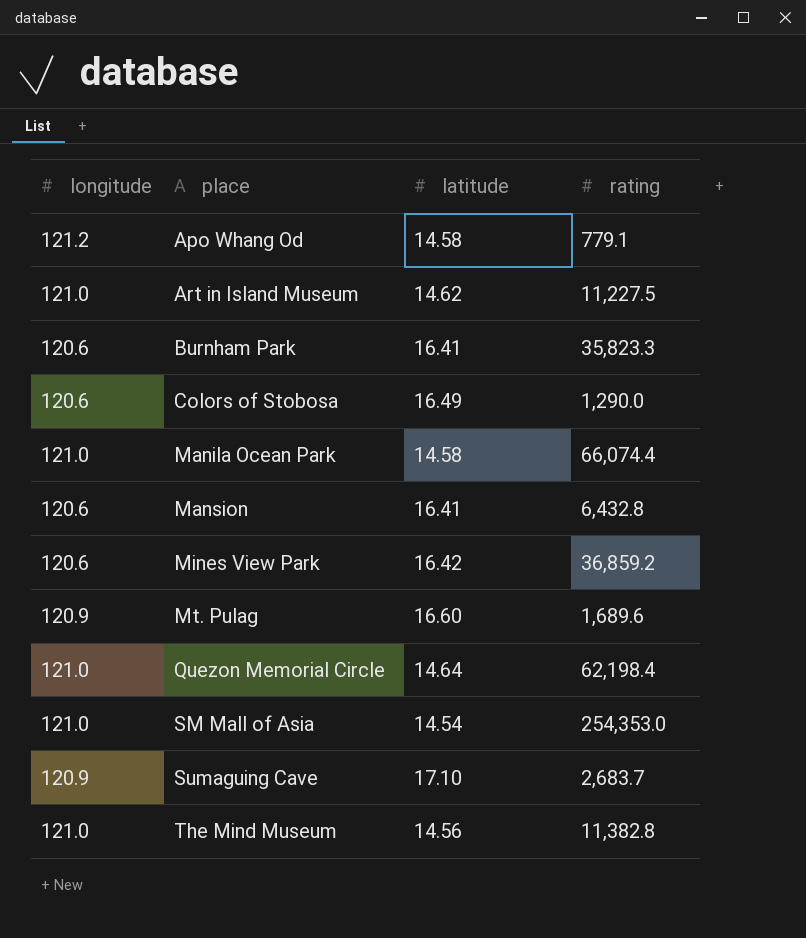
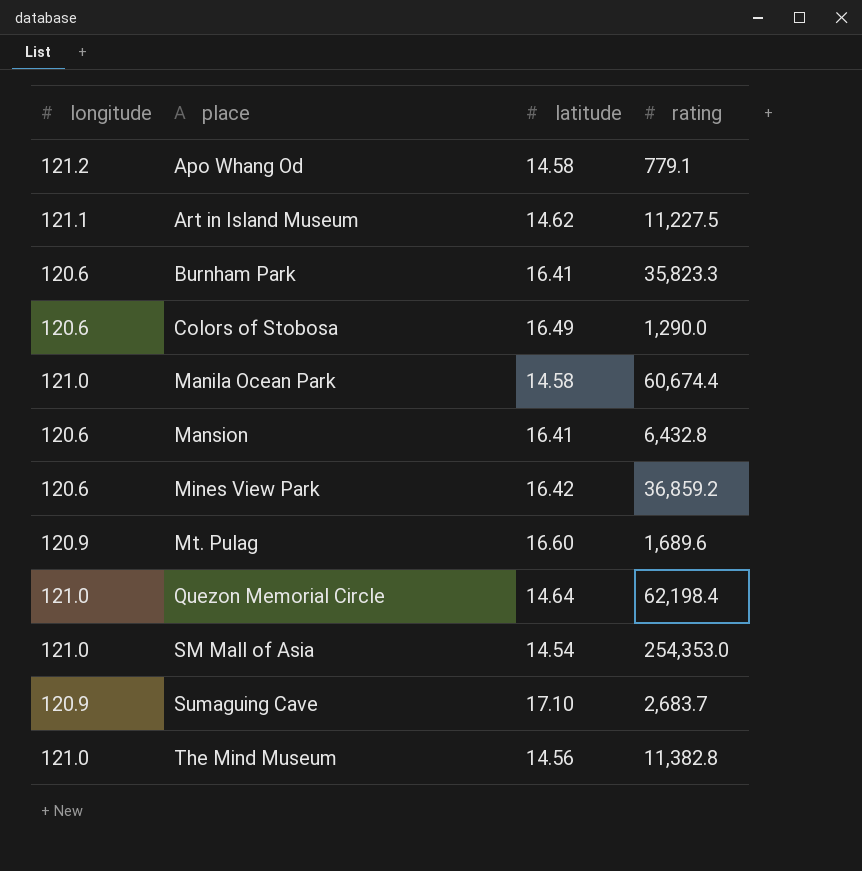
Art in Island Museum | longitude: 121.0 -> 121.1
Manila Ocean Park | rating: 66,074.4 -> 60,674.4

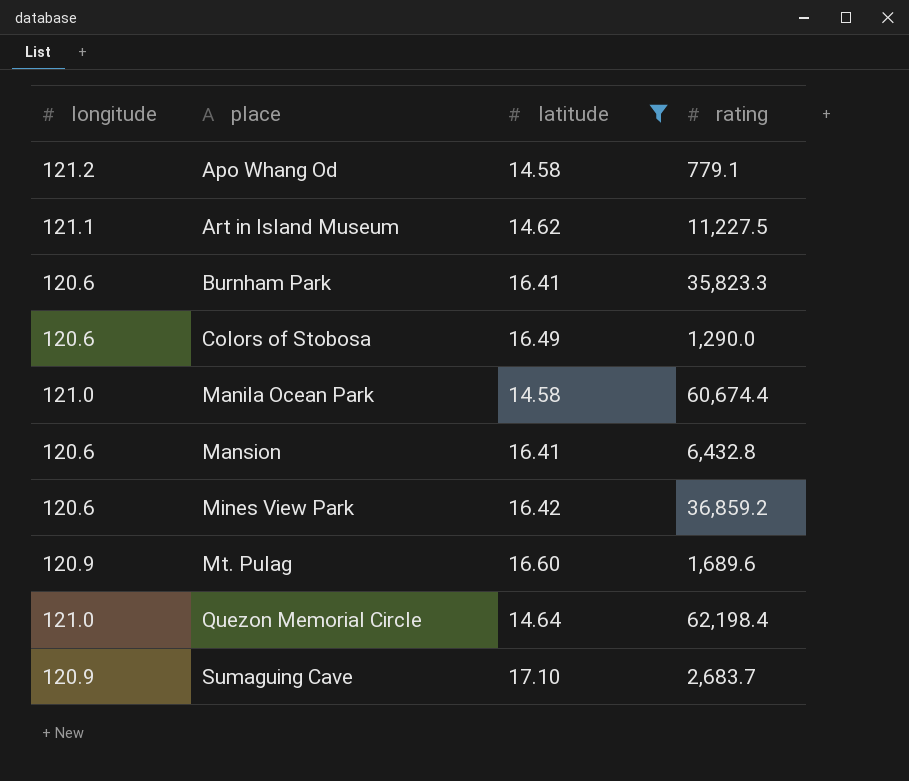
filter: none -> latitude >= 14.58

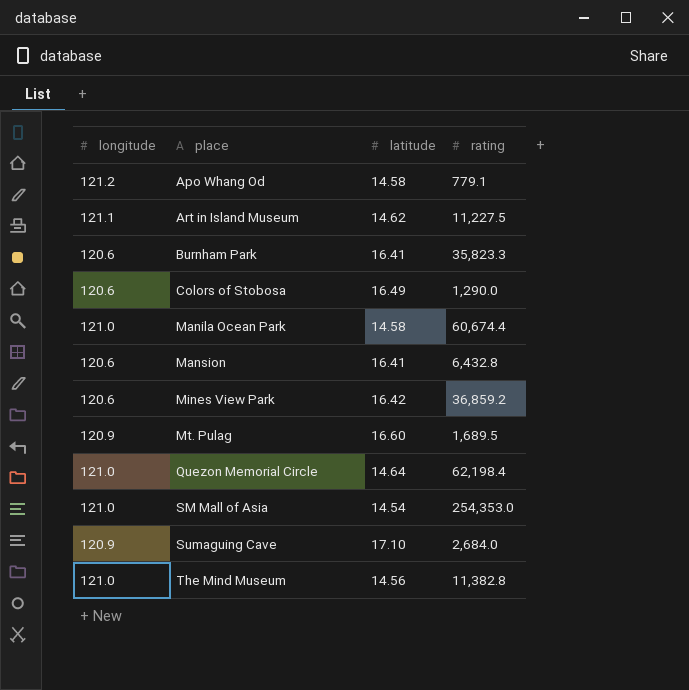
filter: latitude >= 14.58 -> none
Mt. Pulag | rating: 1,689.6 -> 1,689.5
Sumaguing Cave | rating: 2,683.7 -> 2,684.0

